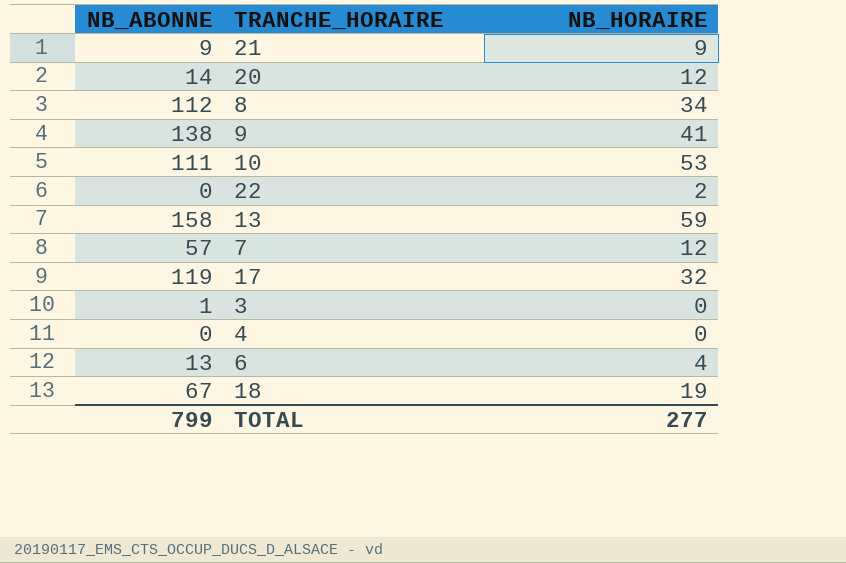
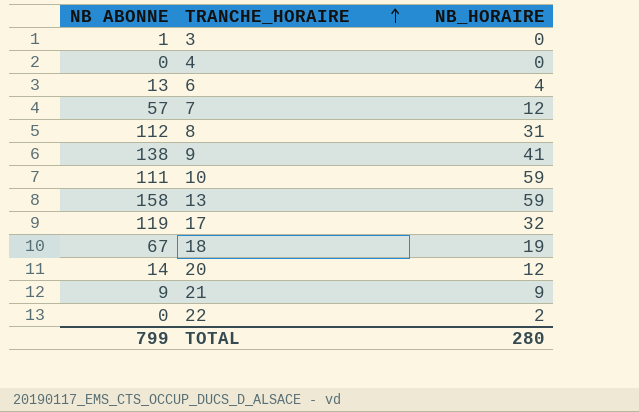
row order: none -> TRANCHE_HORAIRE ascending
column name: NB_ABONNE -> NB ABONNE
8 | NB_HORAIRE: 34 -> 31
10 | NB_HORAIRE: 53 -> 59
TOTAL | NB_HORAIRE: 277 -> 280

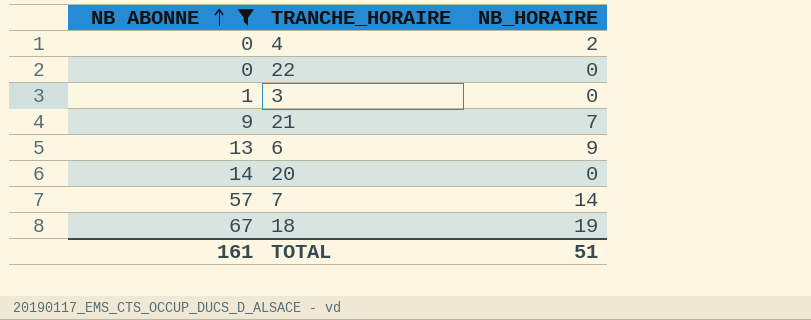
filter: none -> NB ABONNE <= 67
row order: TRANCHE_HORAIRE ascending -> NB ABONNE ascending
4 | NB_HORAIRE: 0 -> 2
22 | NB_HORAIRE: 2 -> 0
21 | NB_HORAIRE: 9 -> 7
6 | NB_HORAIRE: 4 -> 9
20 | NB_HORAIRE: 12 -> 0
7 | NB_HORAIRE: 12 -> 14
TOTAL | NB ABONNE: 799 -> 161
TOTAL | NB_HORAIRE: 280 -> 51

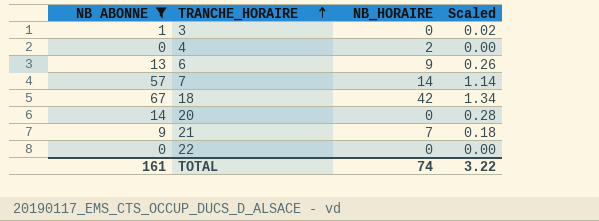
row order: NB ABONNE ascending -> TRANCHE_HORAIRE ascending
column Scaled | formula: none -> [NB ABONNE] * 0.02
18 | NB_HORAIRE: 19 -> 42
TOTAL | NB_HORAIRE: 51 -> 74

